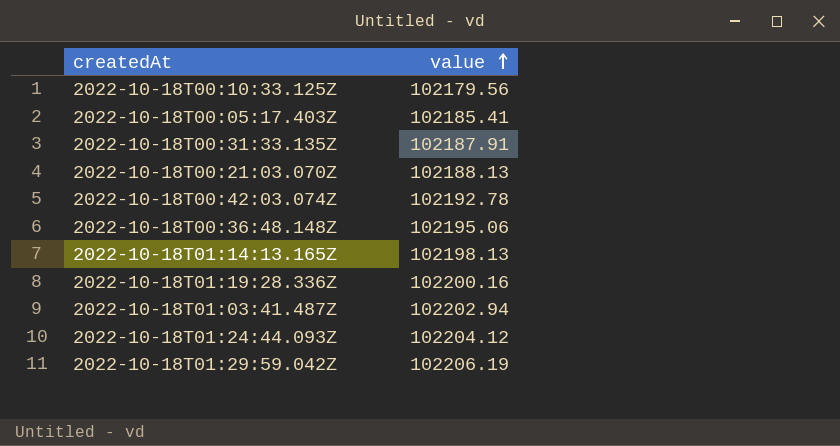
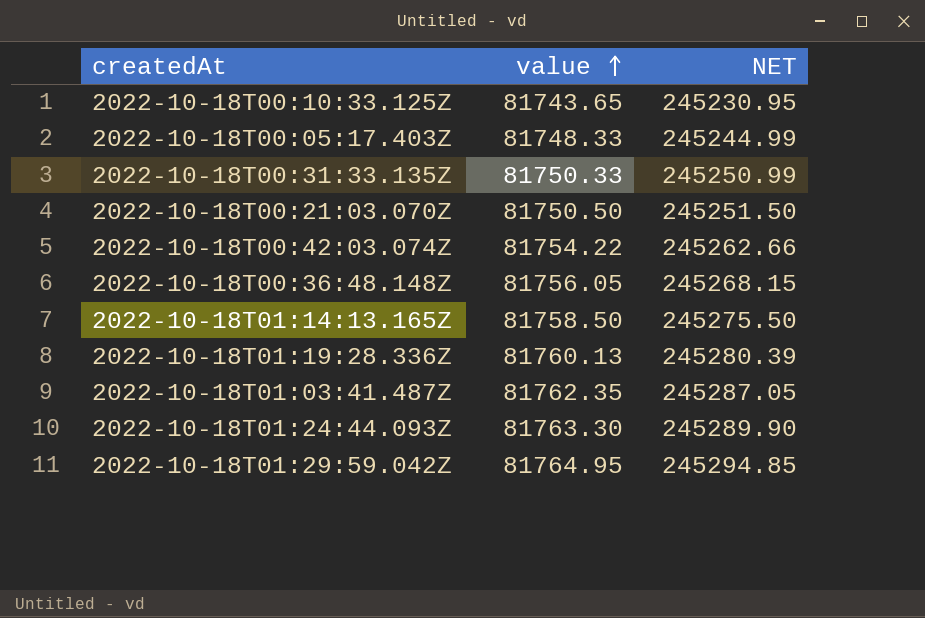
column NET | formula: none -> [value] * 3
2022-10-18T00:10:33.125Z | value: 102179.56 -> 81743.65
2022-10-18T00:05:17.403Z | value: 102185.41 -> 81748.33
2022-10-18T00:31:33.135Z | value: 102187.91 -> 81750.33
2022-10-18T00:21:03.070Z | value: 102188.13 -> 81750.50
2022-10-18T00:42:03.074Z | value: 102192.78 -> 81754.22
2022-10-18T00:36:48.148Z | value: 102195.06 -> 81756.05
2022-10-18T01:14:13.165Z | value: 102198.13 -> 81758.50
2022-10-18T01:19:28.336Z | value: 102200.16 -> 81760.13
2022-10-18T01:03:41.487Z | value: 102202.94 -> 81762.35
2022-10-18T01:24:44.093Z | value: 102204.12 -> 81763.30
2022-10-18T01:29:59.042Z | value: 102206.19 -> 81764.95

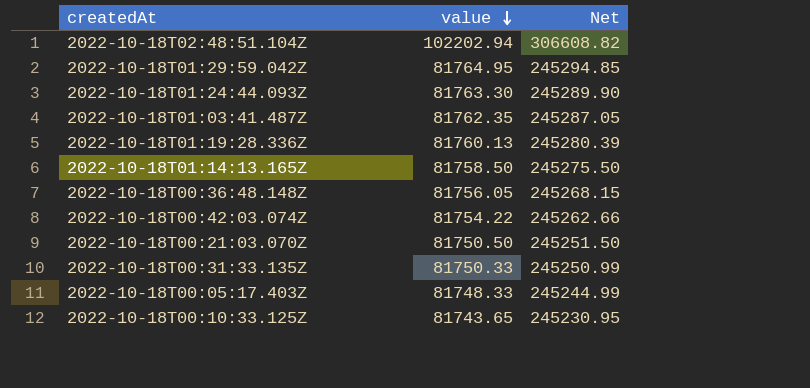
row order: value ascending -> value descending
column name: NET -> Net
row 2022-10-18T02:48:51.104Z: none -> 102202.94 | 306608.82

